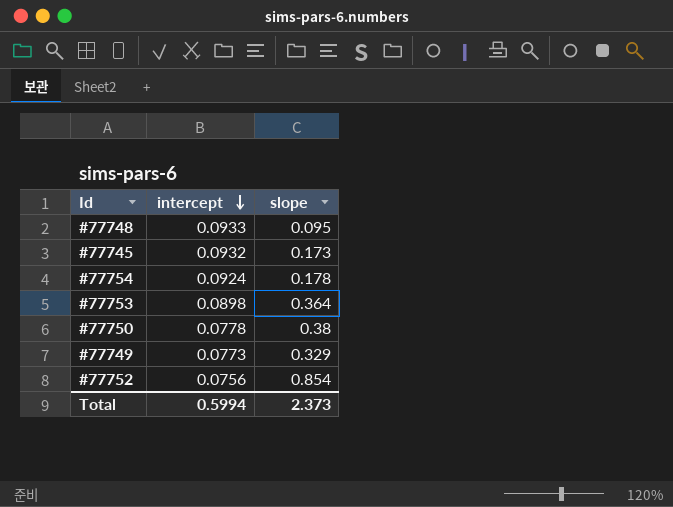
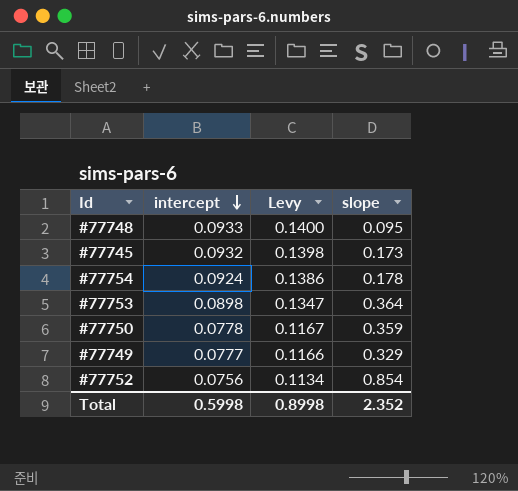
column Levy | formula: none -> [intercept] * 1.5
#77750 | slope: 0.38 -> 0.359
#77749 | intercept: 0.0773 -> 0.0777
Total | intercept: 0.5994 -> 0.5998
Total | slope: 2.373 -> 2.352

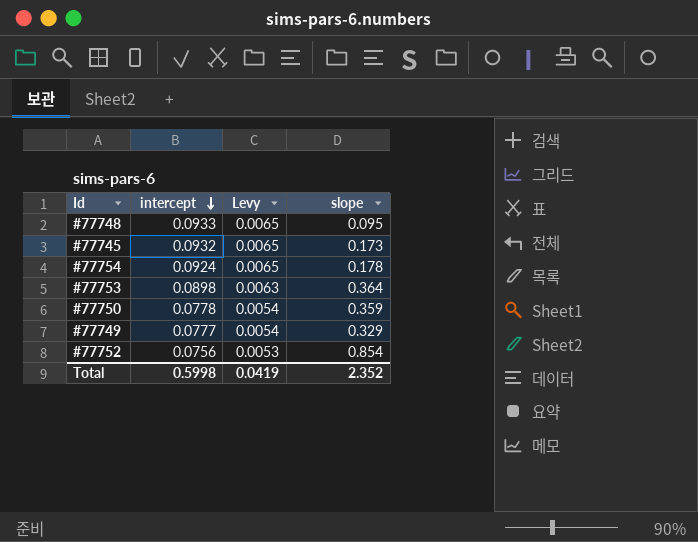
column Levy | formula: [intercept] * 1.5 -> [intercept] * 0.07
Total | Levy: 0.8998 -> 0.0419

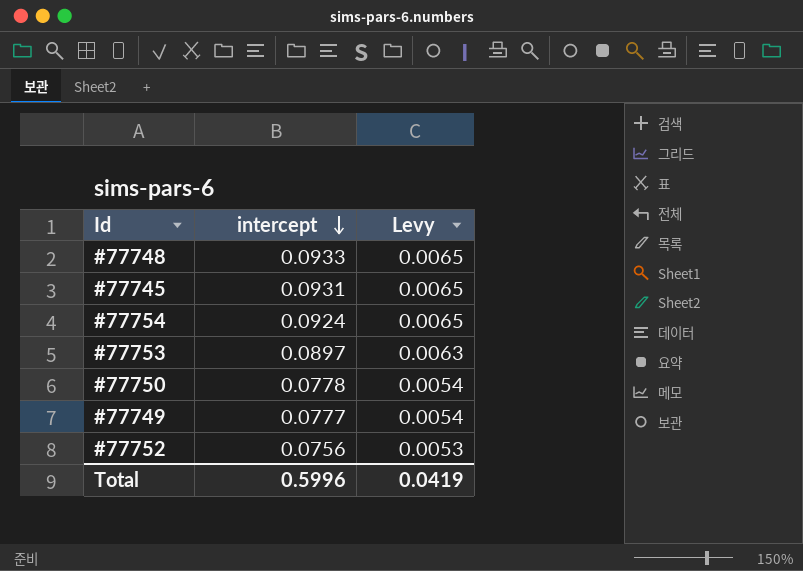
column slope | position: 4 -> none
#77745 | intercept: 0.0932 -> 0.0931
#77753 | intercept: 0.0898 -> 0.0897
Total | intercept: 0.5998 -> 0.5996

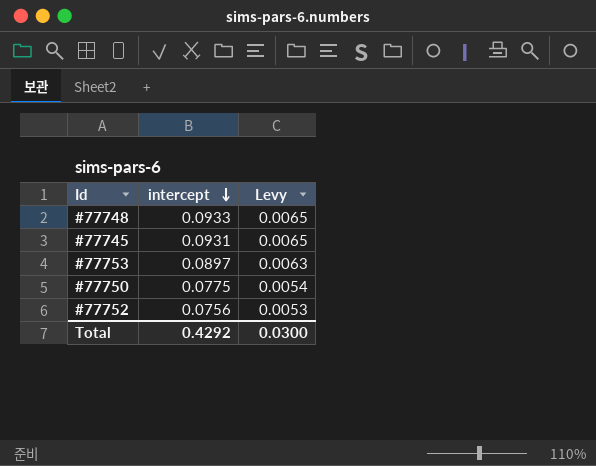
row #77754: 0.0924 | 0.0065 -> none
row #77749: 0.0777 | 0.0054 -> none
#77750 | intercept: 0.0778 -> 0.0775
Total | intercept: 0.5996 -> 0.4292
Total | Levy: 0.0419 -> 0.0300

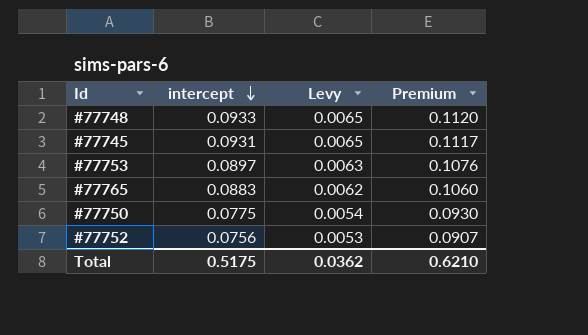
column Premium | formula: none -> [intercept] * 1.2
row #77765: none -> 0.0883 | 0.0062 | 0.1060
Total | intercept: 0.4292 -> 0.5175
Total | Levy: 0.0300 -> 0.0362

